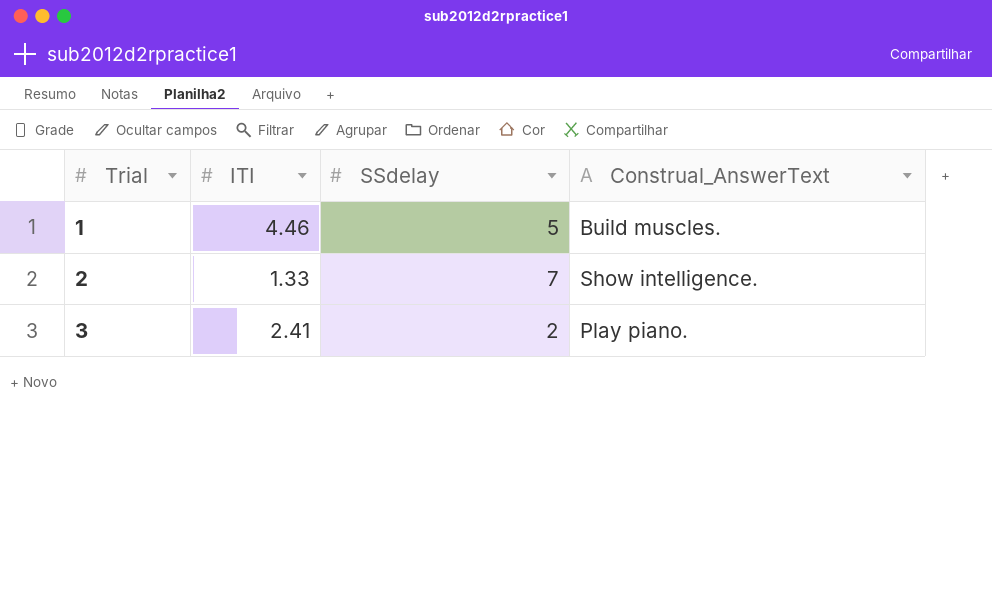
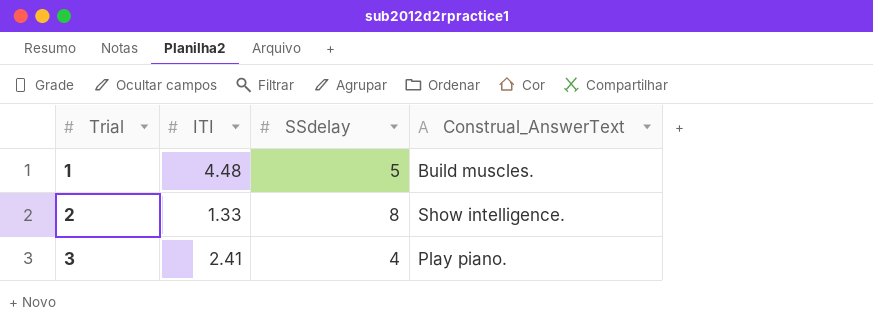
1 | ITI: 4.46 -> 4.48
2 | SSdelay: 7 -> 8
3 | SSdelay: 2 -> 4

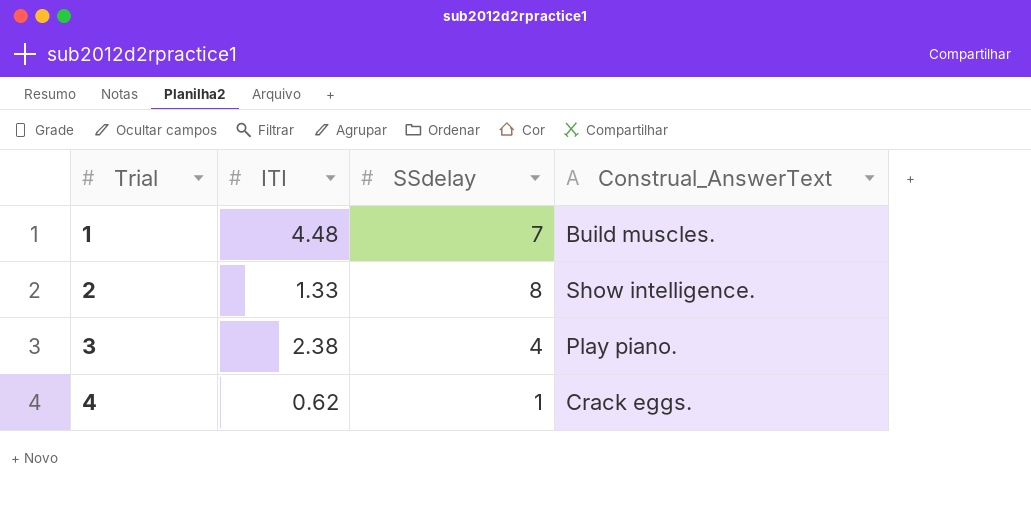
1 | SSdelay: 5 -> 7
3 | ITI: 2.41 -> 2.38
row 4: none -> 0.62 | 1 | Crack eggs.

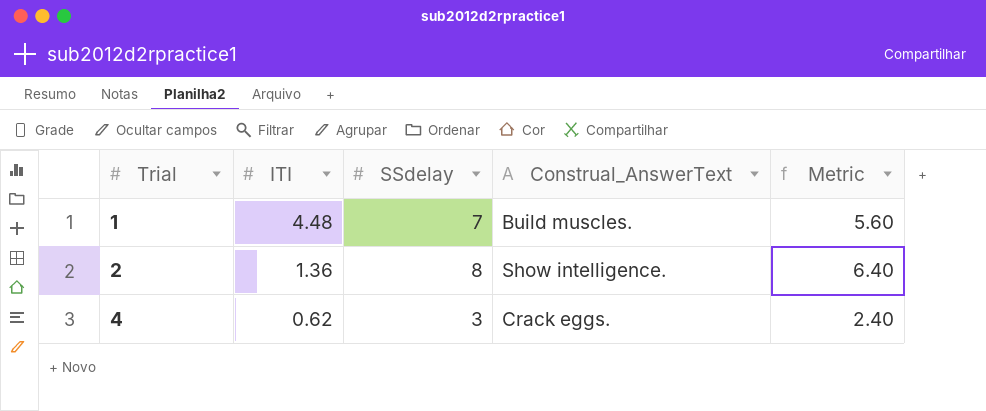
column Metric | formula: none -> [SSdelay] * 0.8
row 3: 2.38 | 4 | Play piano. -> none
2 | ITI: 1.33 -> 1.36
4 | SSdelay: 1 -> 3

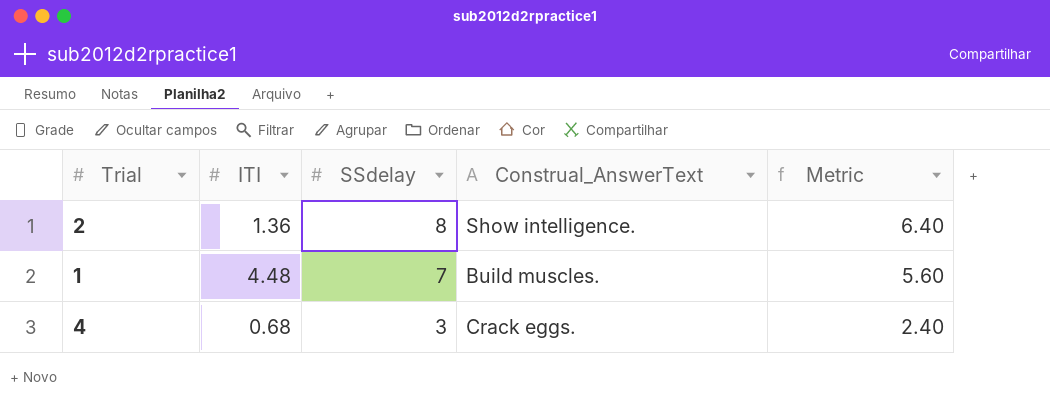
row order: Trial ascending -> SSdelay descending
4 | ITI: 0.62 -> 0.68

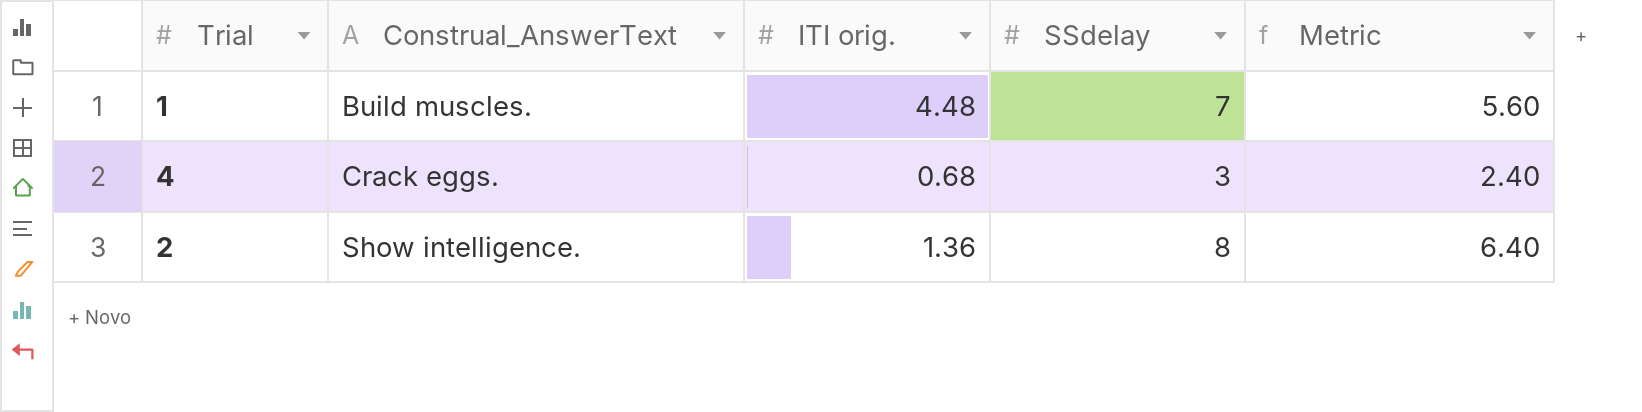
row order: SSdelay descending -> Construal_AnswerText ascending
column Construal_AnswerText | position: 4 -> 2
column name: ITI -> ITI orig.

